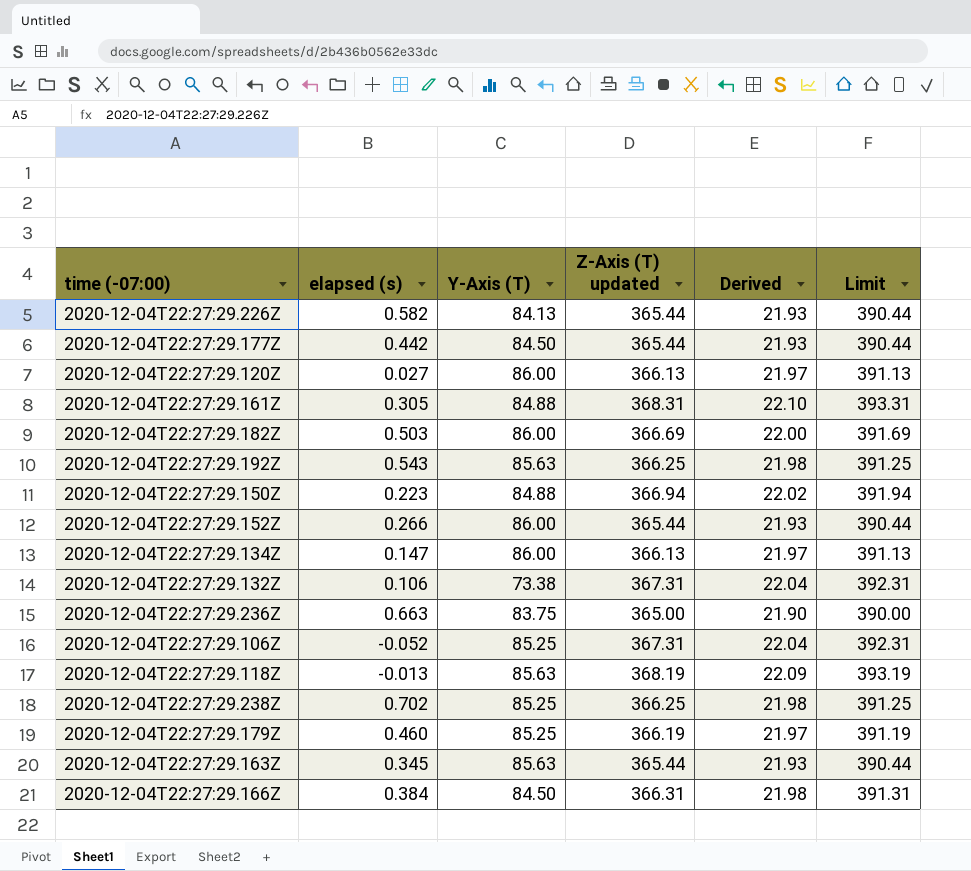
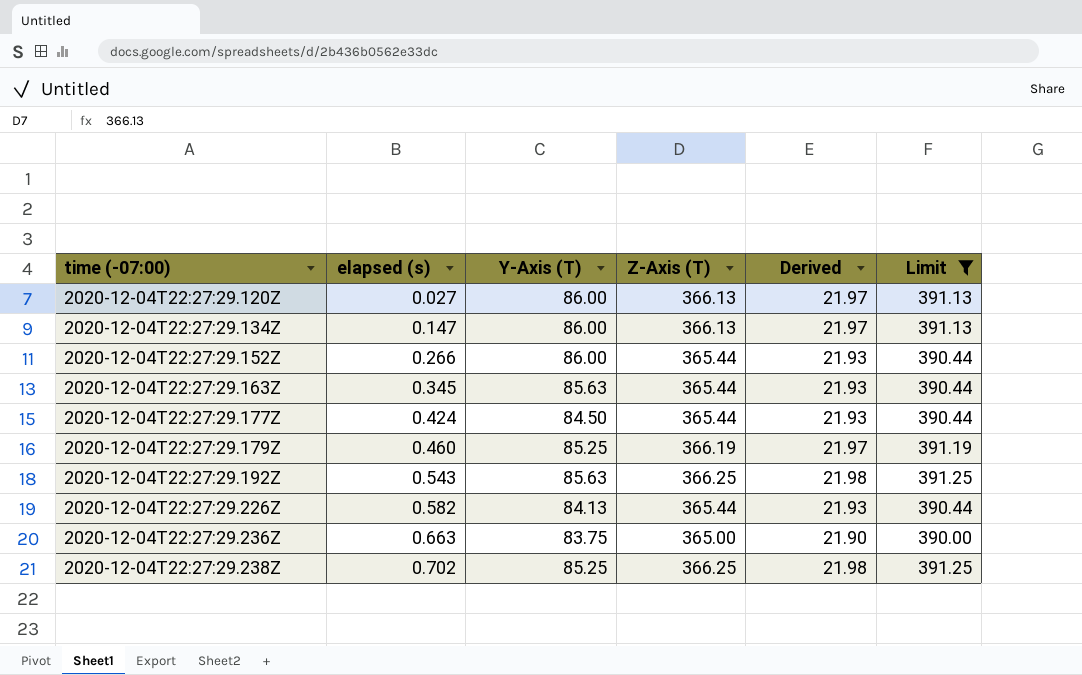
filter: none -> Limit <= 391.25
row order: none -> time (-07:00) ascending
column name: Z-Axis (T) updated -> Z-Axis (T)
2020-12-04T22:27:29.177Z | elapsed (s): 0.442 -> 0.424

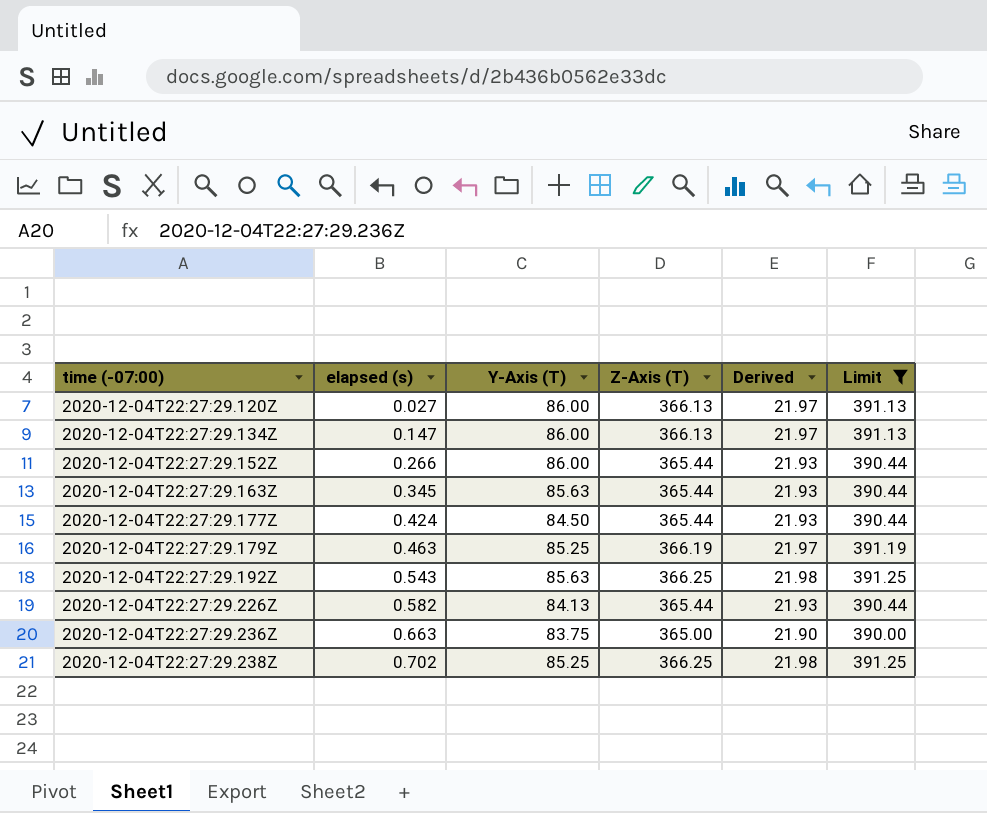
2020-12-04T22:27:29.179Z | elapsed (s): 0.460 -> 0.463

